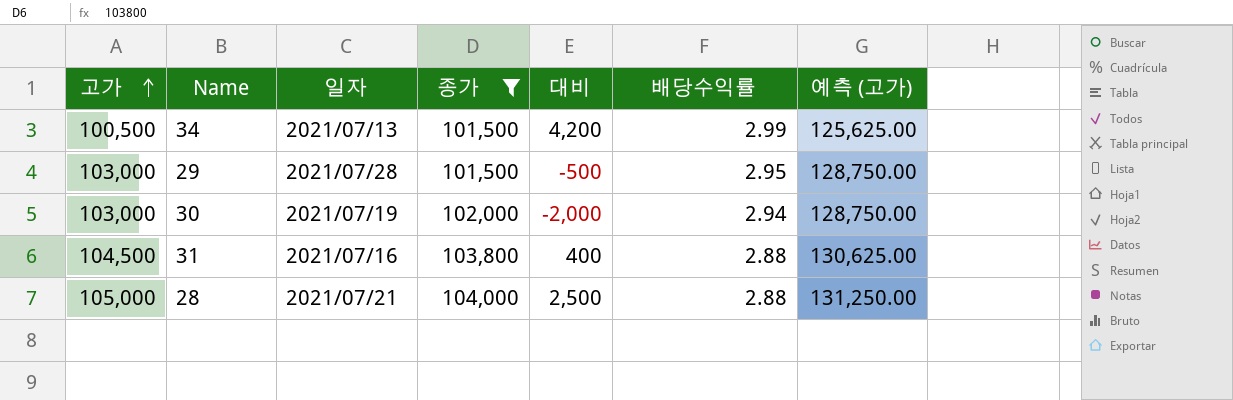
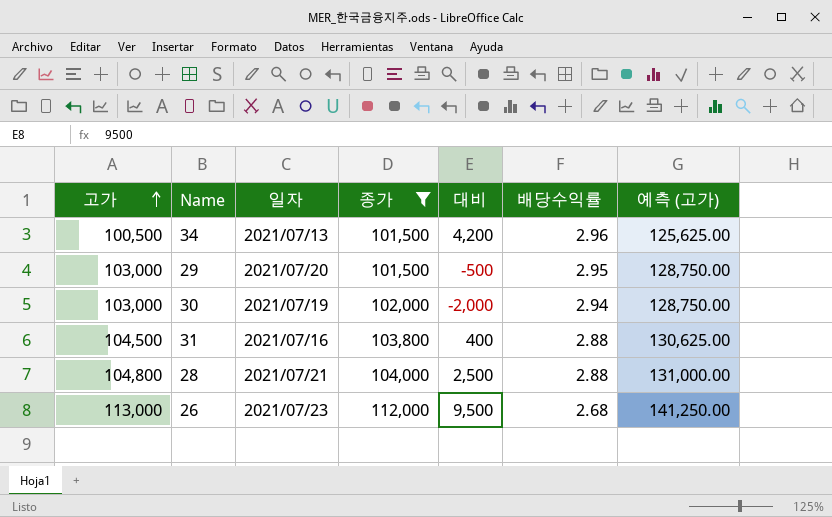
34 | 배당수익률: 2.99 -> 2.96
29 | 일자: 2021/07/28 -> 2021/07/20
28 | 고가: 105,000 -> 104,800
28 | 예측 (고가): 131,250.00 -> 131,000.00
row 26: none -> 113,000 | 2021/07/23 | 112,000 | 9,500 | 2.68 | 141,250.00

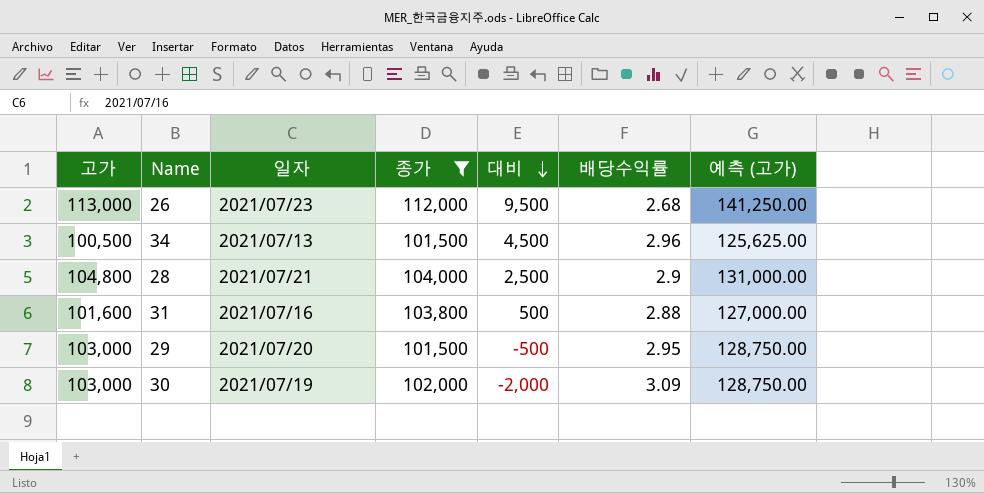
row order: 고가 ascending -> 대비 descending
34 | 대비: 4,200 -> 4,500
28 | 배당수익률: 2.88 -> 2.9
31 | 고가: 104,500 -> 101,600
31 | 대비: 400 -> 500
31 | 예측 (고가): 130,625.00 -> 127,000.00
30 | 배당수익률: 2.94 -> 3.09

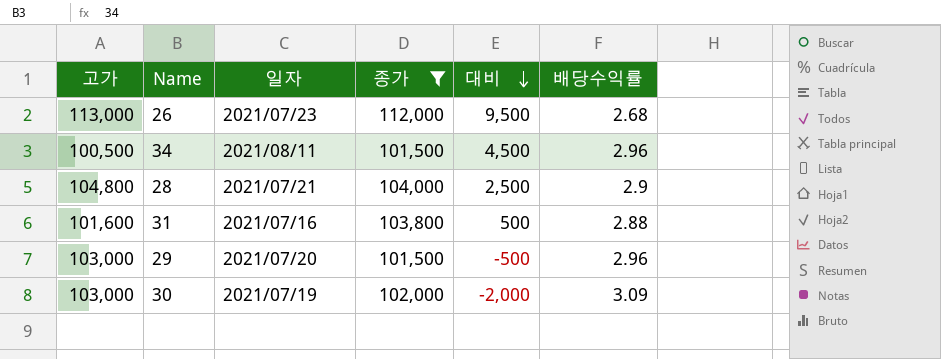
column 예측 (고가) | formula: [고가] * 1.25 -> none
34 | 일자: 2021/07/13 -> 2021/08/11
29 | 배당수익률: 2.95 -> 2.96

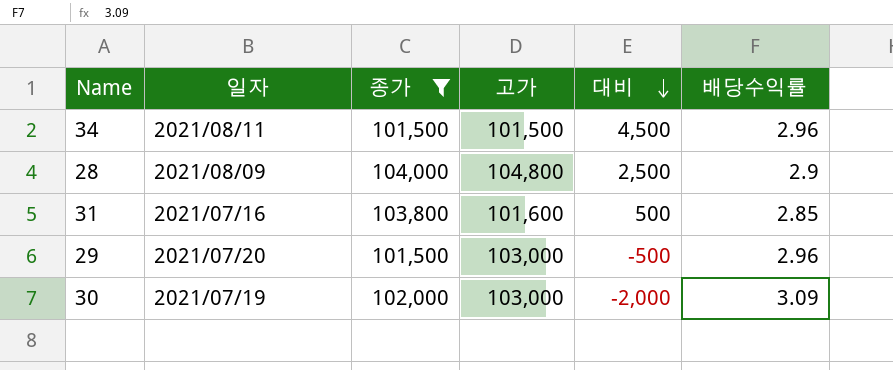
column 고가 | position: 1 -> 4
row 26: 113,000 | 2021/07/23 | 112,000 | 9,500 | 2.68 -> none
34 | 고가: 100,500 -> 101,500
28 | 일자: 2021/07/21 -> 2021/08/09
31 | 배당수익률: 2.88 -> 2.85

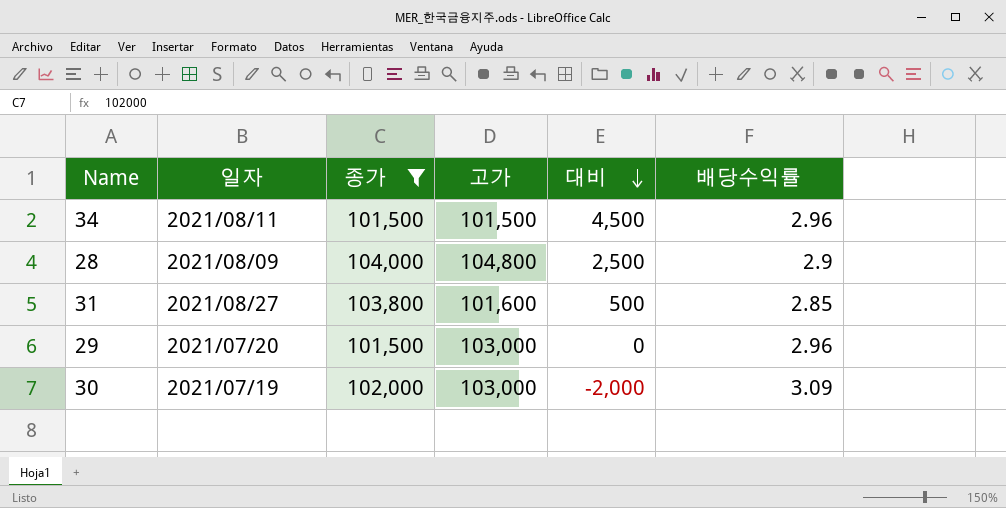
31 | 일자: 2021/07/16 -> 2021/08/27
29 | 대비: -500 -> 0

